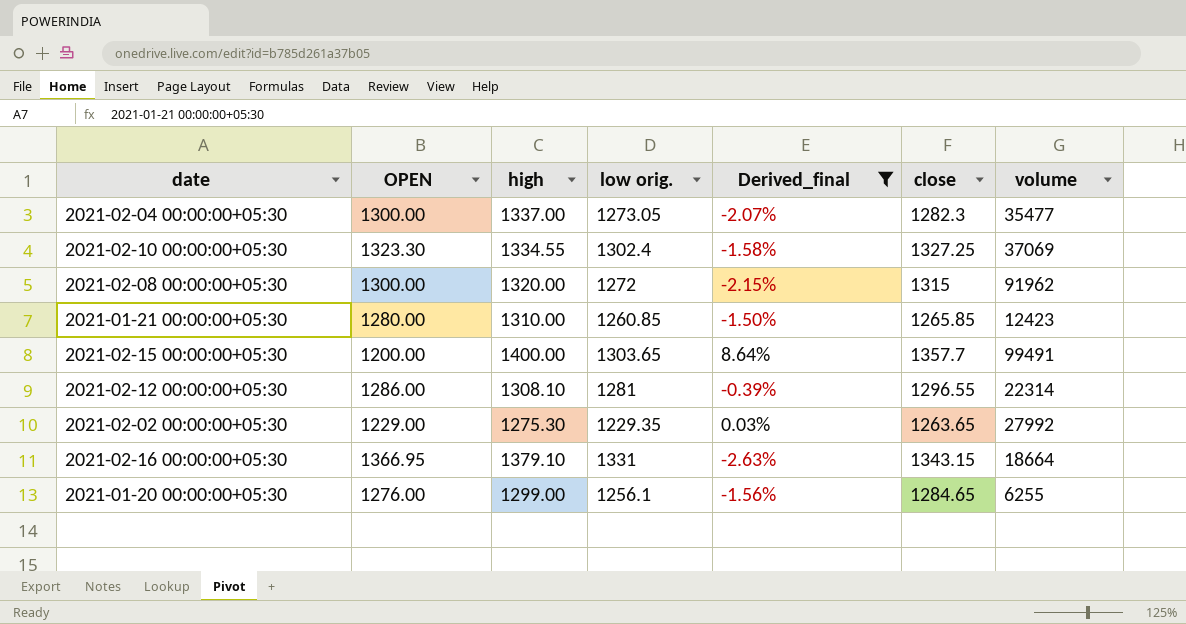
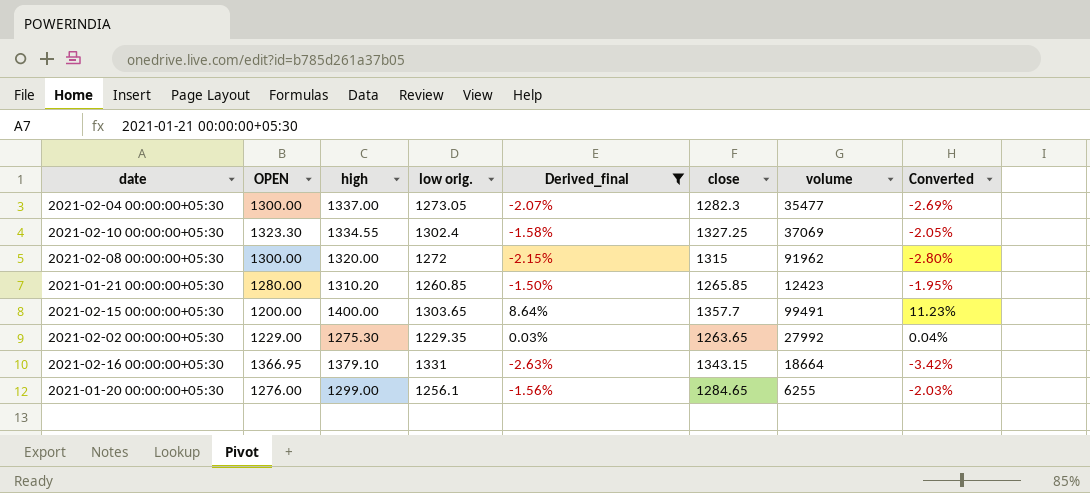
column Converted | formula: none -> [Derived_final] * 1.3
row 2021-02-12 00:00:00+05:30: 1286.00 | 1308.10 | 1281 | -0.39% | 1296.55 | 22314 -> none
2021-01-21 00:00:00+05:30 | high: 1310.00 -> 1310.20

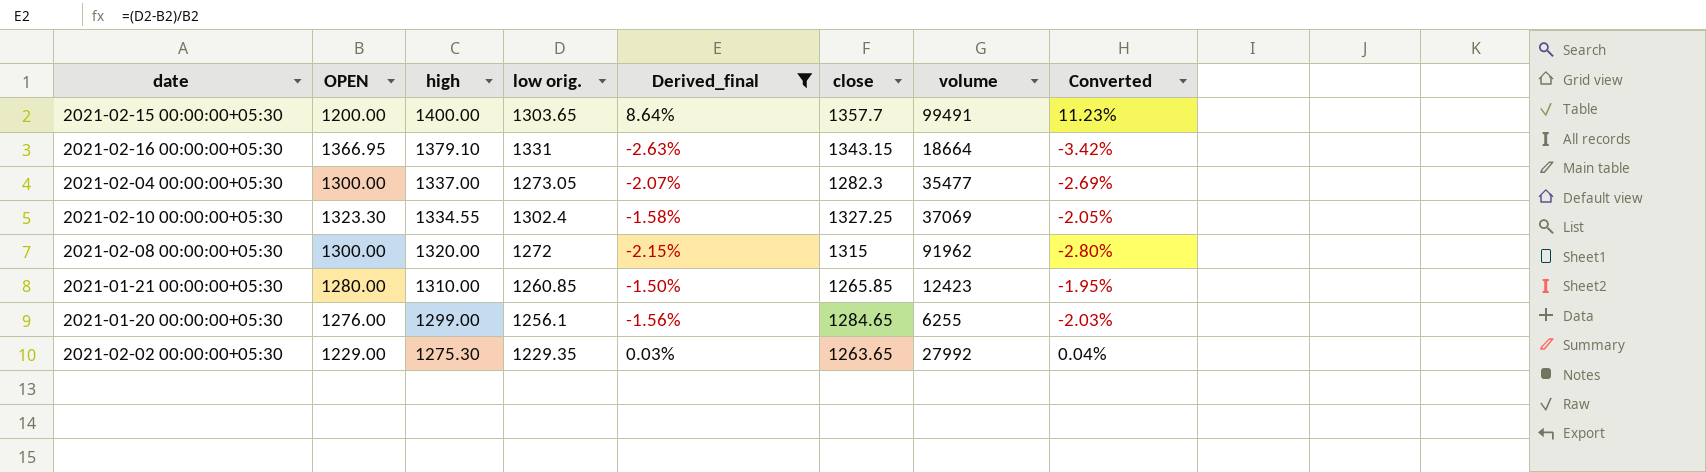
row order: none -> high descending
2021-01-21 00:00:00+05:30 | high: 1310.20 -> 1310.00

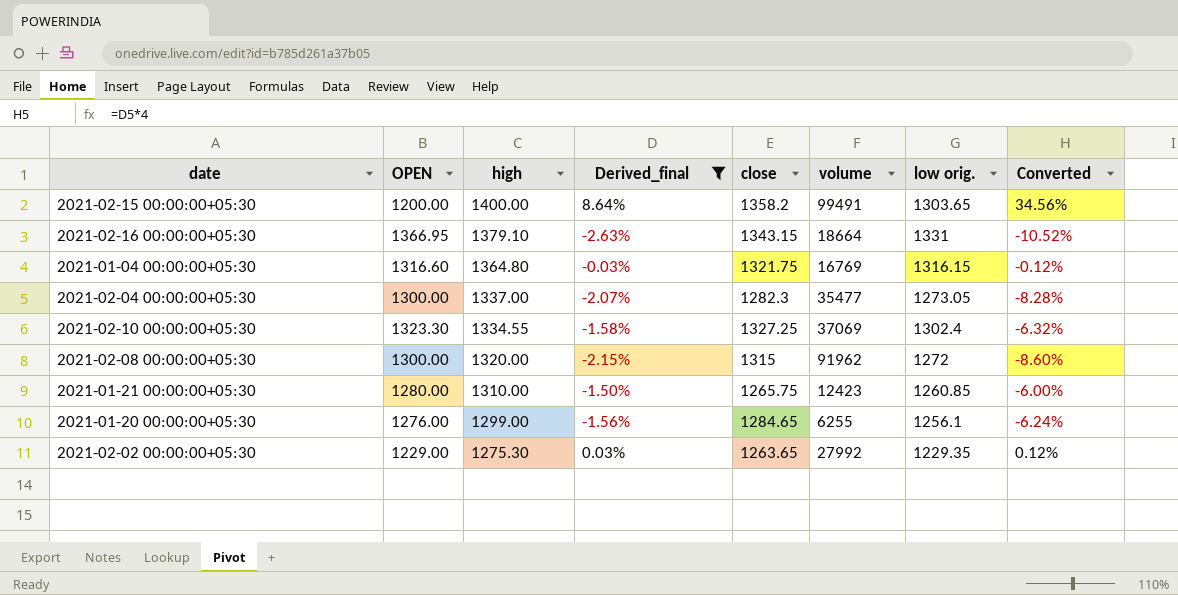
column low orig. | position: 4 -> 7
column Converted | formula: [Derived_final] * 1.3 -> [Derived_final] * 4
2021-02-15 00:00:00+05:30 | close: 1357.7 -> 1358.2
row 2021-01-04 00:00:00+05:30: none -> 1316.60 | 1364.80 | -0.03% | 1321.75 | 16769 | 1316.15 | -0.12%
2021-01-21 00:00:00+05:30 | close: 1265.85 -> 1265.75

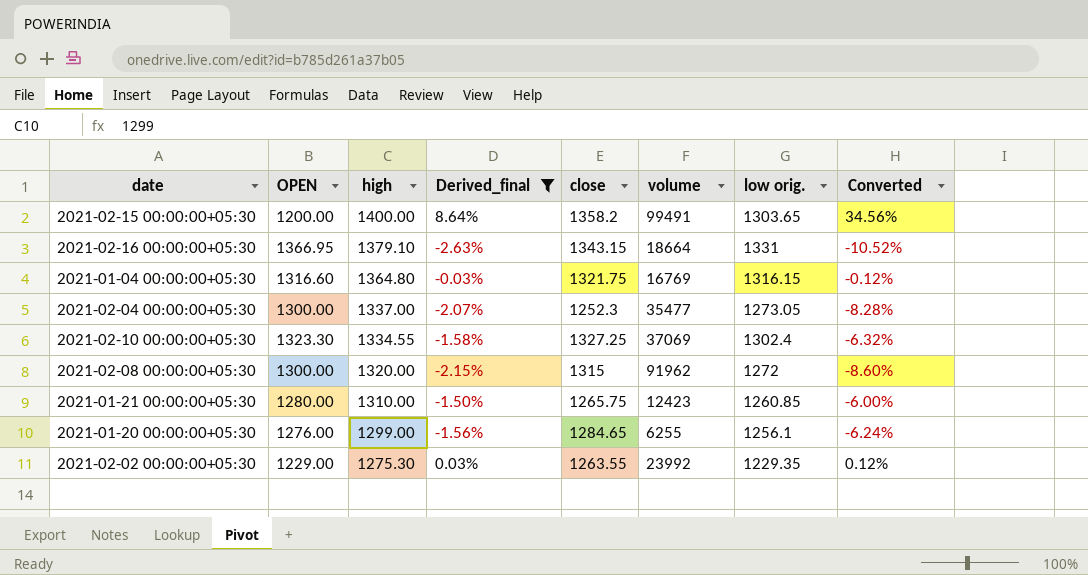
2021-02-04 00:00:00+05:30 | close: 1282.3 -> 1252.3
2021-02-02 00:00:00+05:30 | close: 1263.65 -> 1263.55
2021-02-02 00:00:00+05:30 | volume: 27992 -> 23992

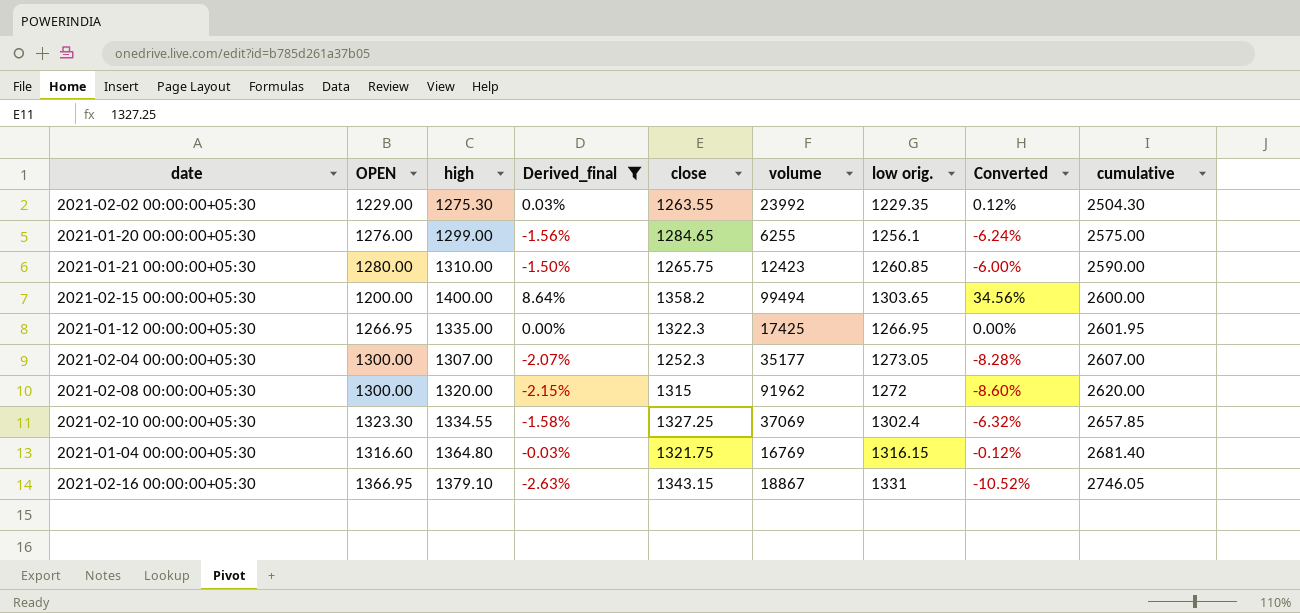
row order: high descending -> cumulative ascending
column cumulative | formula: none -> [OPEN] + [high]
2021-02-15 00:00:00+05:30 | volume: 99491 -> 99494
row 2021-01-12 00:00:00+05:30: none -> 1266.95 | 1335.00 | 0.00% | 1322.3 | 17425 | 1266.95 | 0.00% | 2601.95
2021-02-04 00:00:00+05:30 | high: 1337.00 -> 1307.00
2021-02-04 00:00:00+05:30 | volume: 35477 -> 35177
2021-02-16 00:00:00+05:30 | volume: 18664 -> 18867

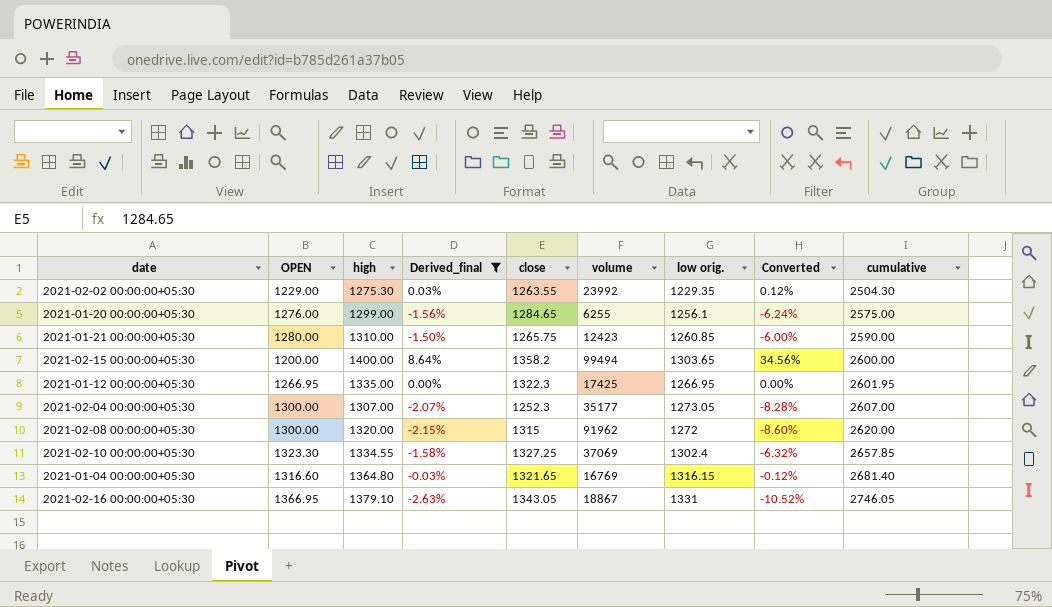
2021-01-04 00:00:00+05:30 | close: 1321.75 -> 1321.65
2021-02-16 00:00:00+05:30 | close: 1343.15 -> 1343.05

